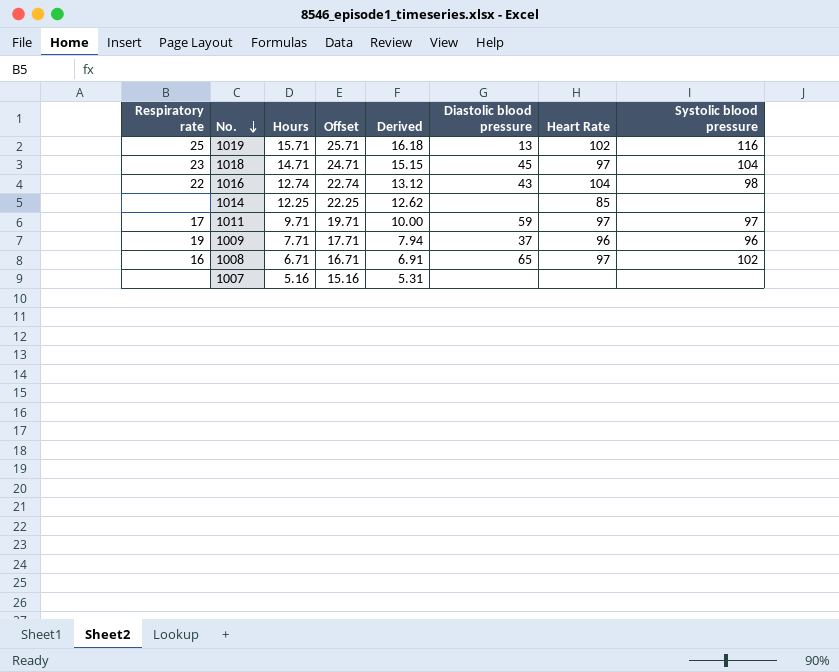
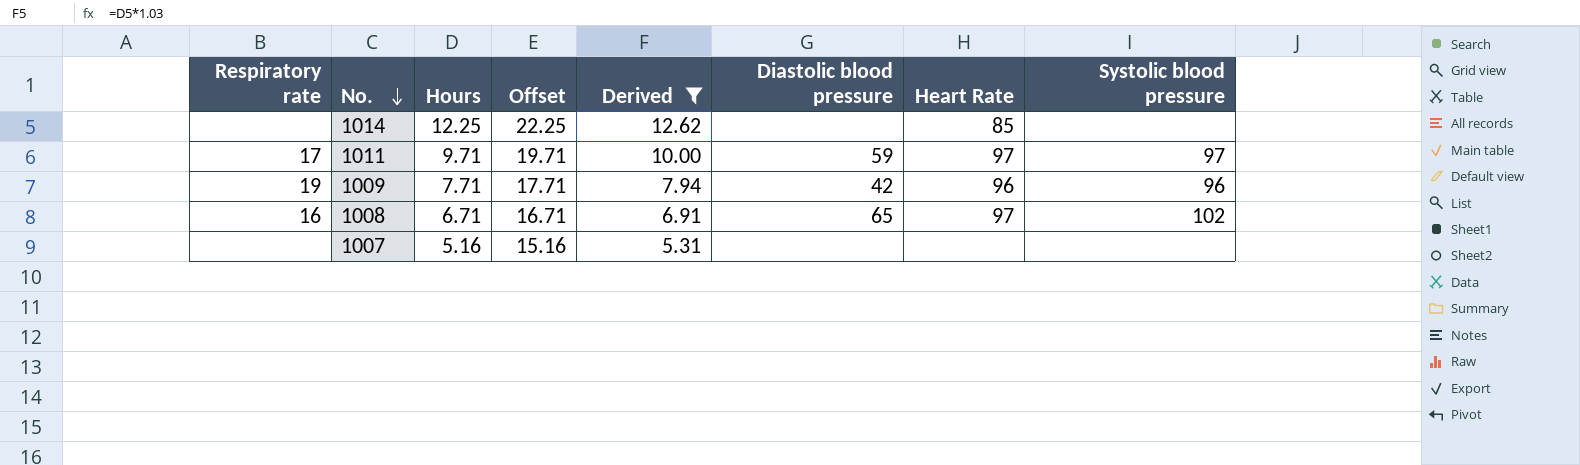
filter: none -> Derived <= 12.62
1009 | Diastolic blood pressure: 37 -> 42

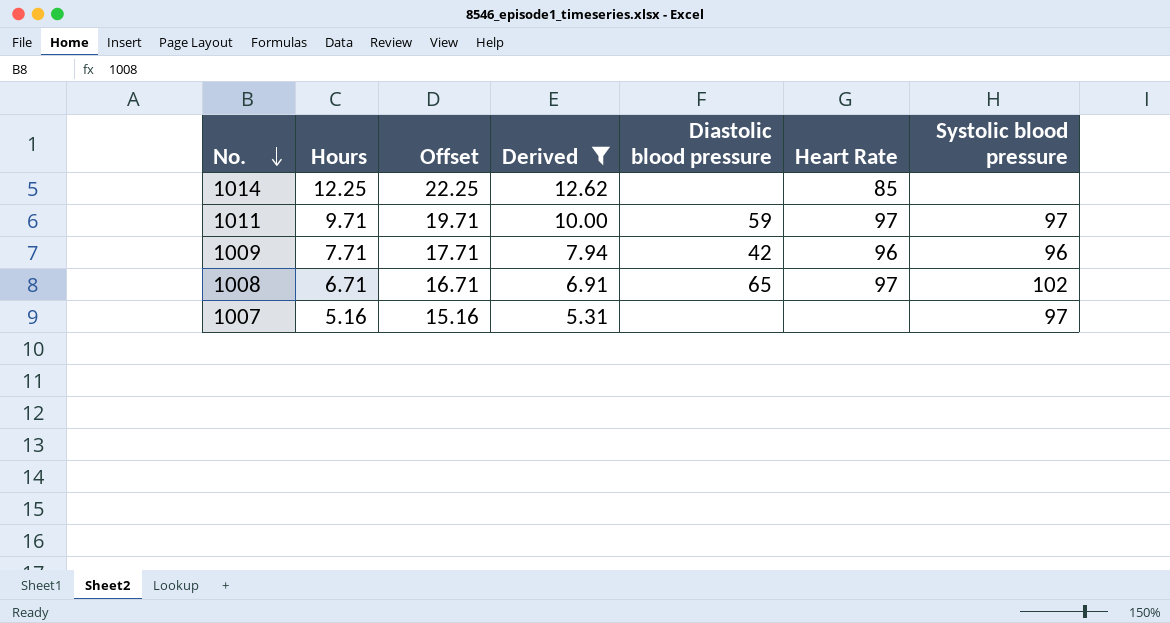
column Respiratory rate | position: 1 -> none
1007 | Systolic blood pressure: none -> 97

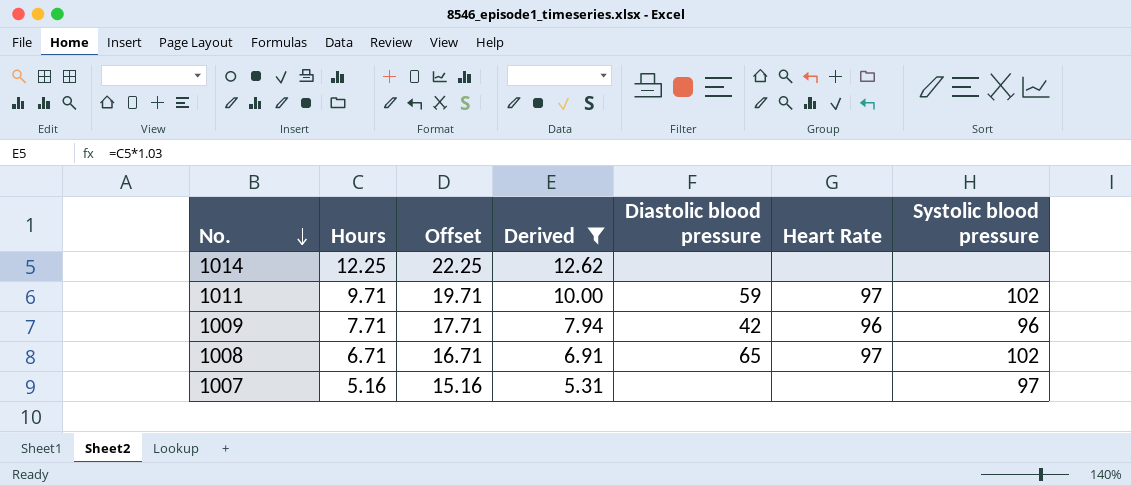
1014 | Heart Rate: 85 -> none
1011 | Systolic blood pressure: 97 -> 102

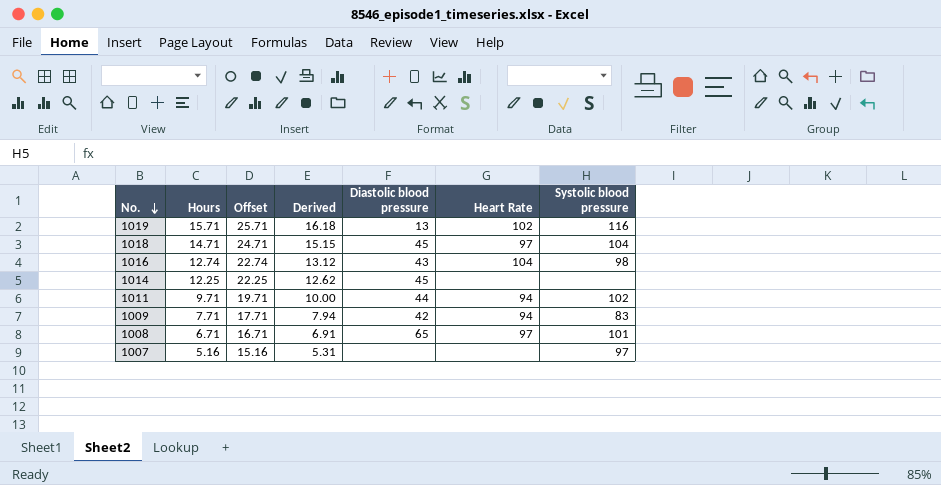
filter: Derived <= 12.62 -> none
1014 | Diastolic blood pressure: none -> 45
1011 | Diastolic blood pressure: 59 -> 44
1011 | Heart Rate: 97 -> 94
1009 | Heart Rate: 96 -> 94
1009 | Systolic blood pressure: 96 -> 83
1008 | Systolic blood pressure: 102 -> 101

